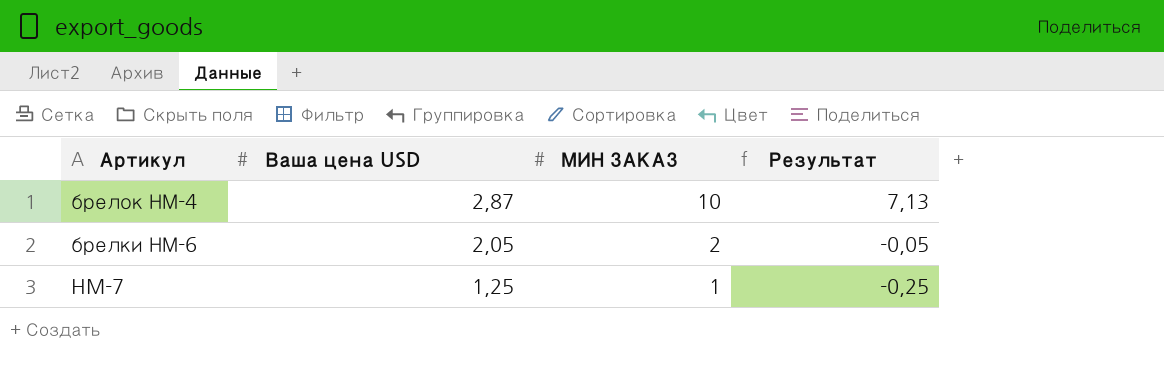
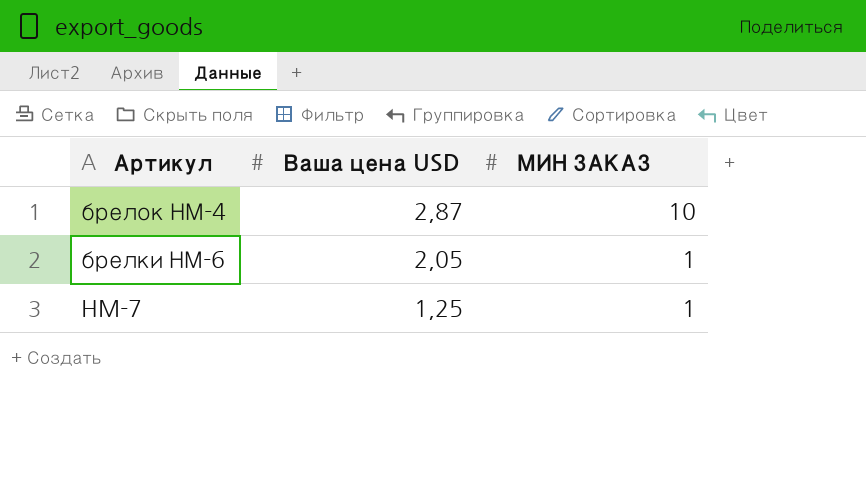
column Результат | formula: [МИН ЗАКАЗ] - [Ваша цена USD] -> none
брелки НМ-6 | МИН ЗАКАЗ: 2 -> 1

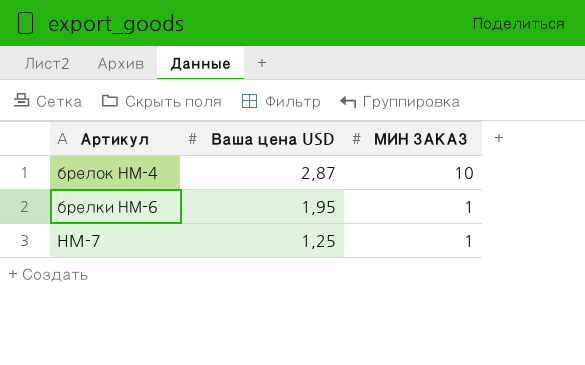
брелки НМ-6 | Ваша цена USD: 2,05 -> 1,95

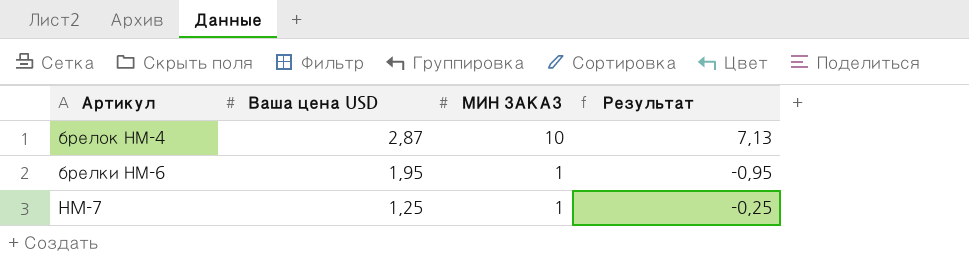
column Результат | formula: none -> [МИН ЗАКАЗ] - [Ваша цена USD]

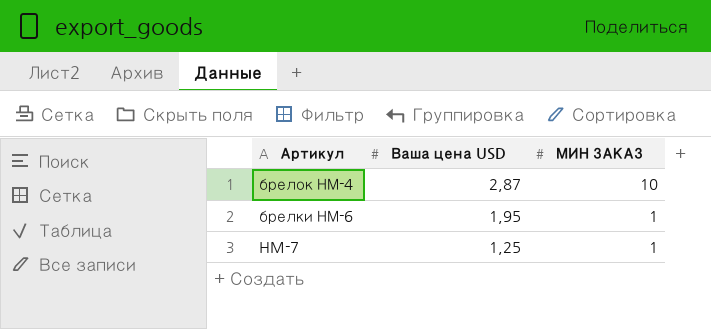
column Результат | formula: [МИН ЗАКАЗ] - [Ваша цена USD] -> none

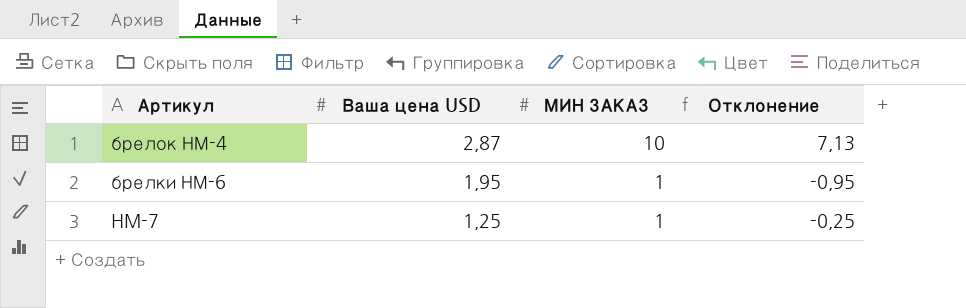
column Отклонение | formula: none -> [МИН ЗАКАЗ] - [Ваша цена USD]

